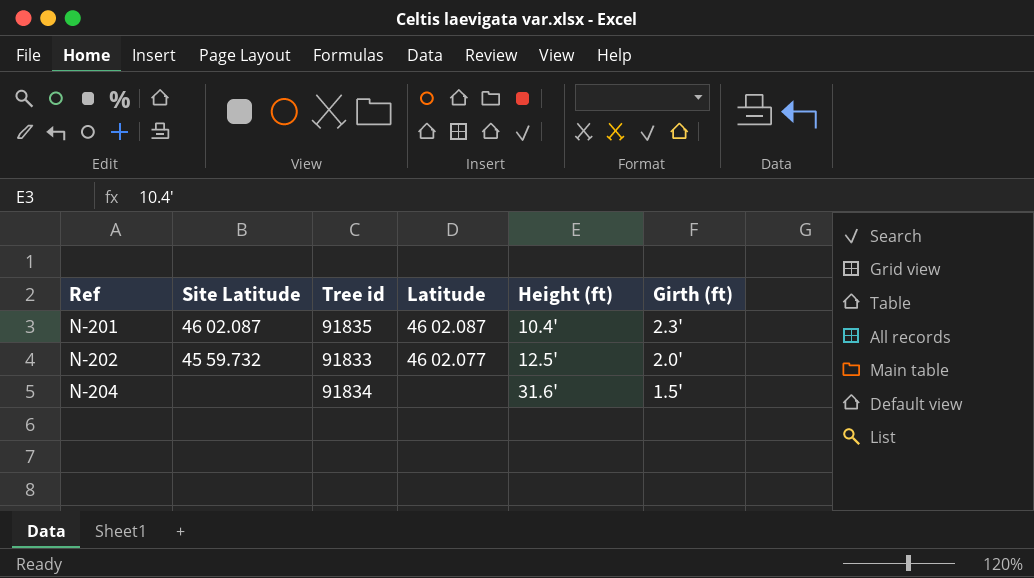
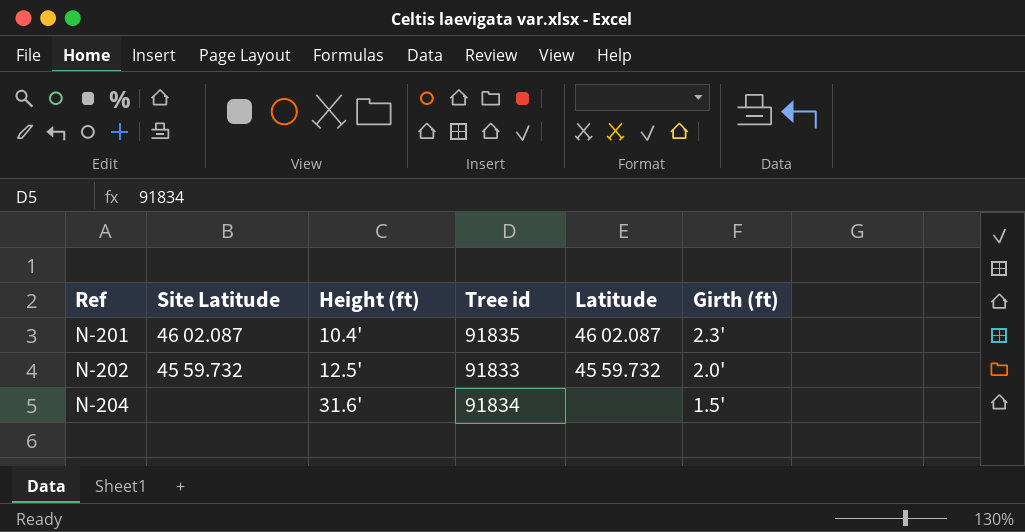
column Height (ft) | position: 5 -> 3
N-202 | Latitude: 46 02.077 -> 45 59.732

